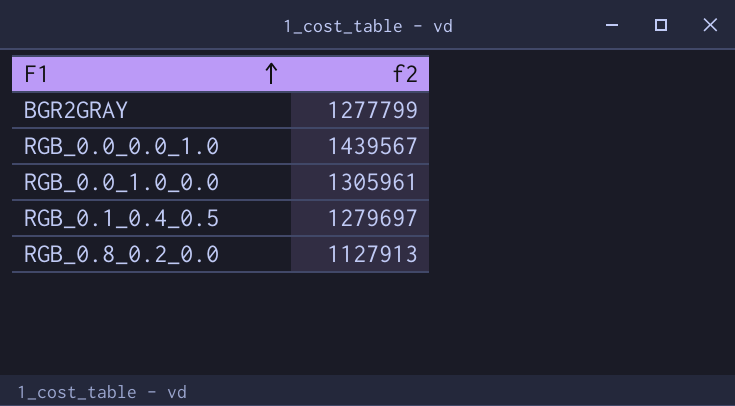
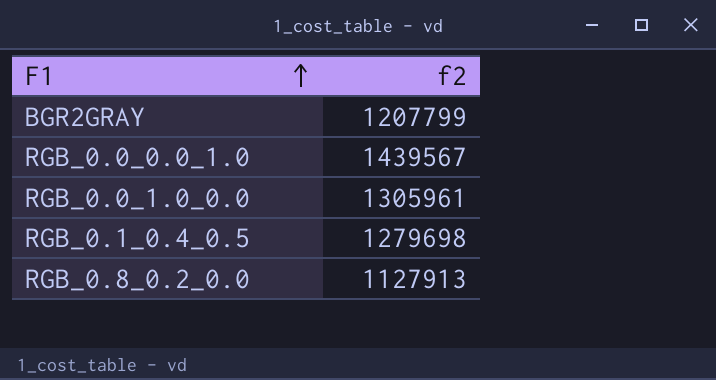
BGR2GRAY | f2: 1277799 -> 1207799
RGB_0.1_0.4_0.5 | f2: 1279697 -> 1279698

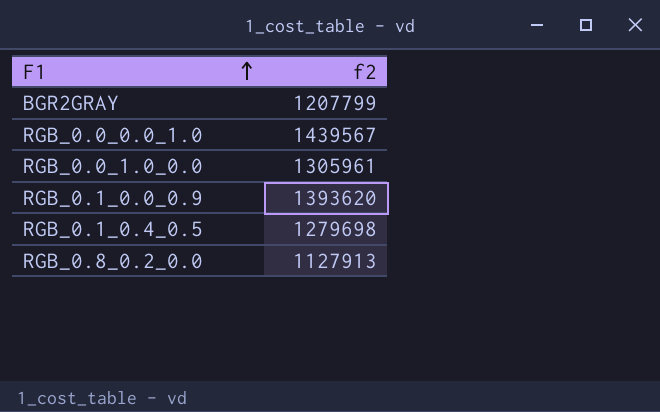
row RGB_0.1_0.0_0.9: none -> 1393620

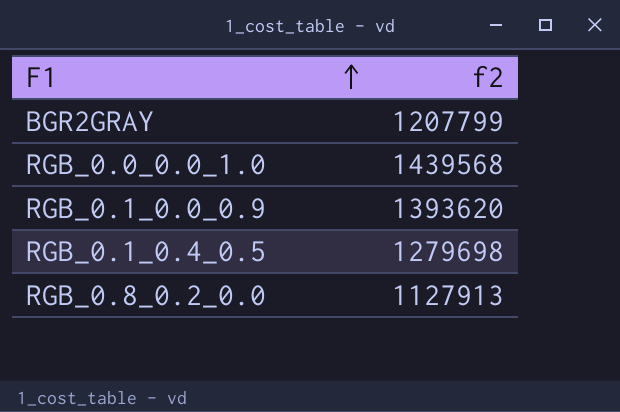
row RGB_0.0_1.0_0.0: 1305961 -> none
RGB_0.0_0.0_1.0 | f2: 1439567 -> 1439568

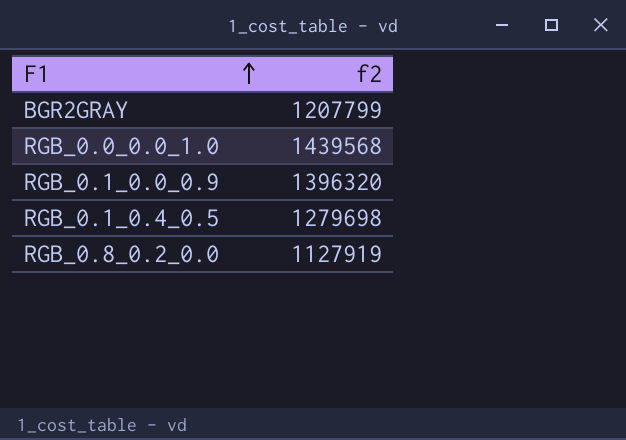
RGB_0.1_0.0_0.9 | f2: 1393620 -> 1396320
RGB_0.8_0.2_0.0 | f2: 1127913 -> 1127919

